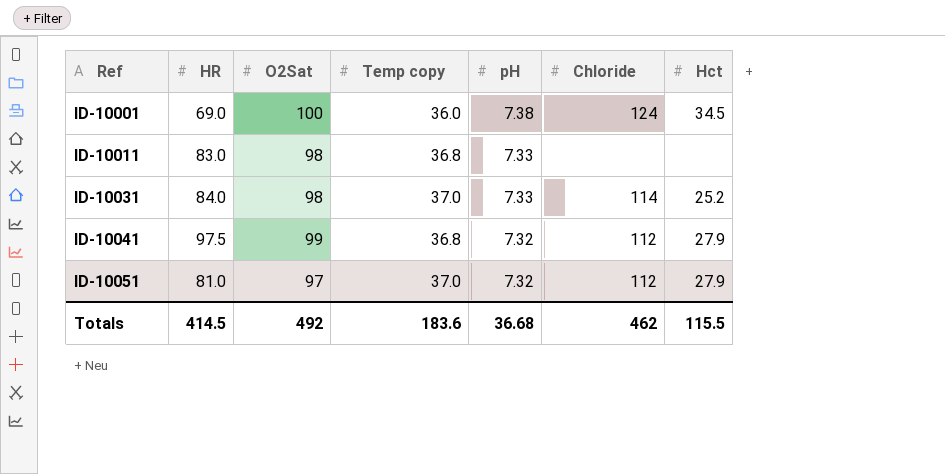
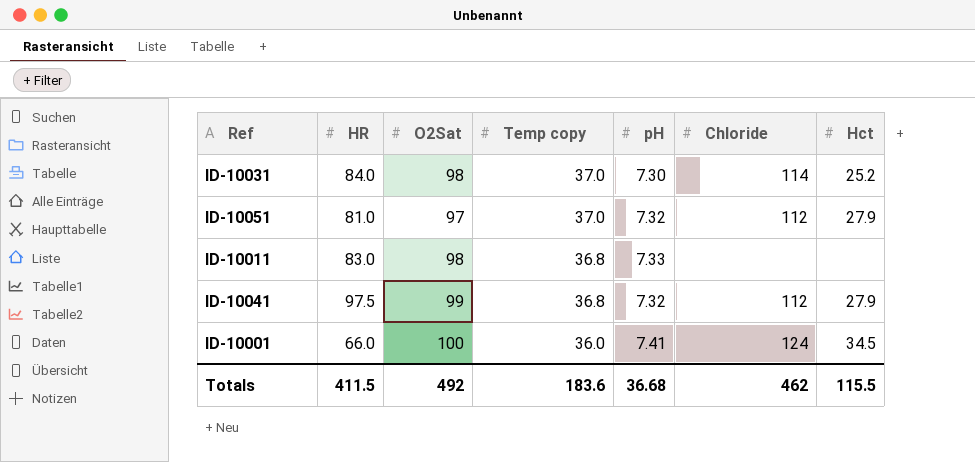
row order: Ref ascending -> Temp copy descending
ID-10031 | pH: 7.33 -> 7.30
ID-10001 | HR: 69.0 -> 66.0
ID-10001 | pH: 7.38 -> 7.41
Totals | HR: 414.5 -> 411.5

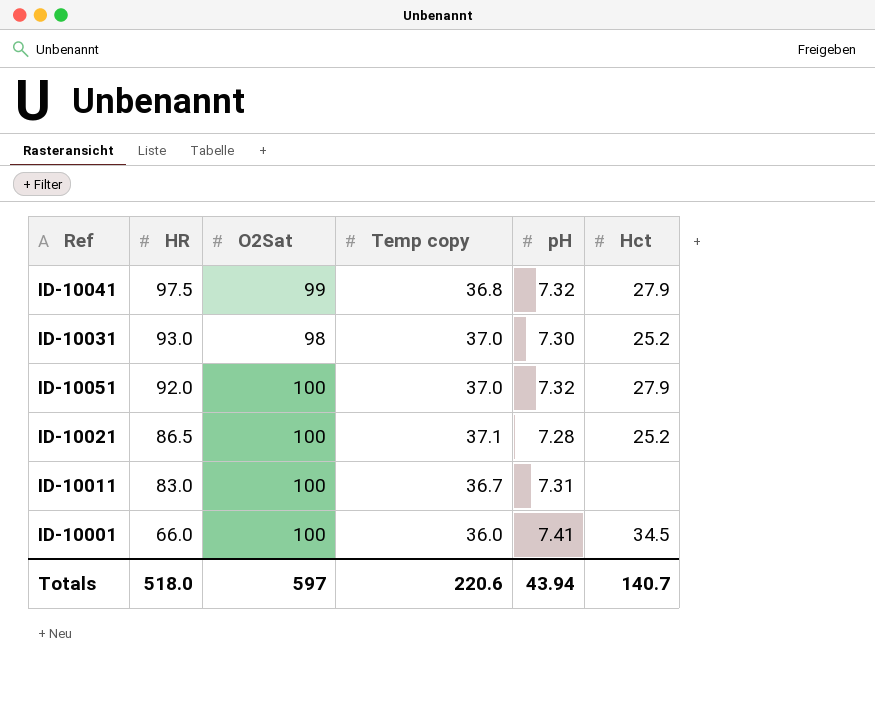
row order: Temp copy descending -> HR descending
column Chloride | position: 6 -> none
ID-10031 | HR: 84.0 -> 93.0
ID-10051 | HR: 81.0 -> 92.0
ID-10051 | O2Sat: 97 -> 100
row ID-10021: none -> 86.5 | 100 | 37.1 | 7.28 | 25.2
ID-10011 | O2Sat: 98 -> 100
ID-10011 | Temp copy: 36.8 -> 36.7
ID-10011 | pH: 7.33 -> 7.31
Totals | HR: 411.5 -> 518.0
Totals | O2Sat: 492 -> 597
Totals | Temp copy: 183.6 -> 220.6
Totals | pH: 36.68 -> 43.94
Totals | Hct: 115.5 -> 140.7

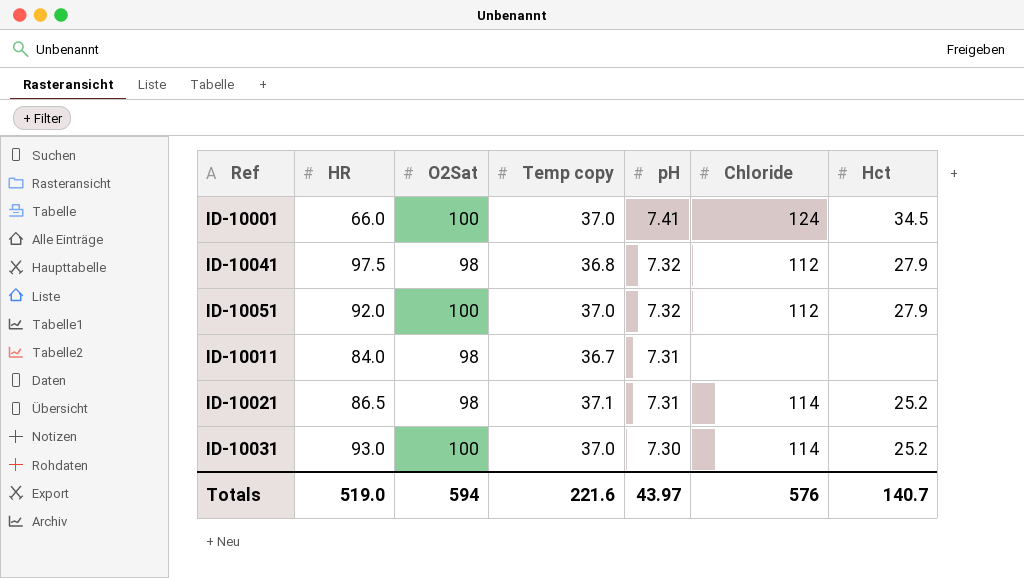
row order: HR descending -> pH descending
column Chloride | position: none -> 6
ID-10001 | Temp copy: 36.0 -> 37.0
ID-10041 | O2Sat: 99 -> 98
ID-10011 | HR: 83.0 -> 84.0
ID-10011 | O2Sat: 100 -> 98
ID-10021 | O2Sat: 100 -> 98
ID-10021 | pH: 7.28 -> 7.31
ID-10031 | O2Sat: 98 -> 100
Totals | HR: 518.0 -> 519.0
Totals | O2Sat: 597 -> 594
Totals | Temp copy: 220.6 -> 221.6
Totals | pH: 43.94 -> 43.97

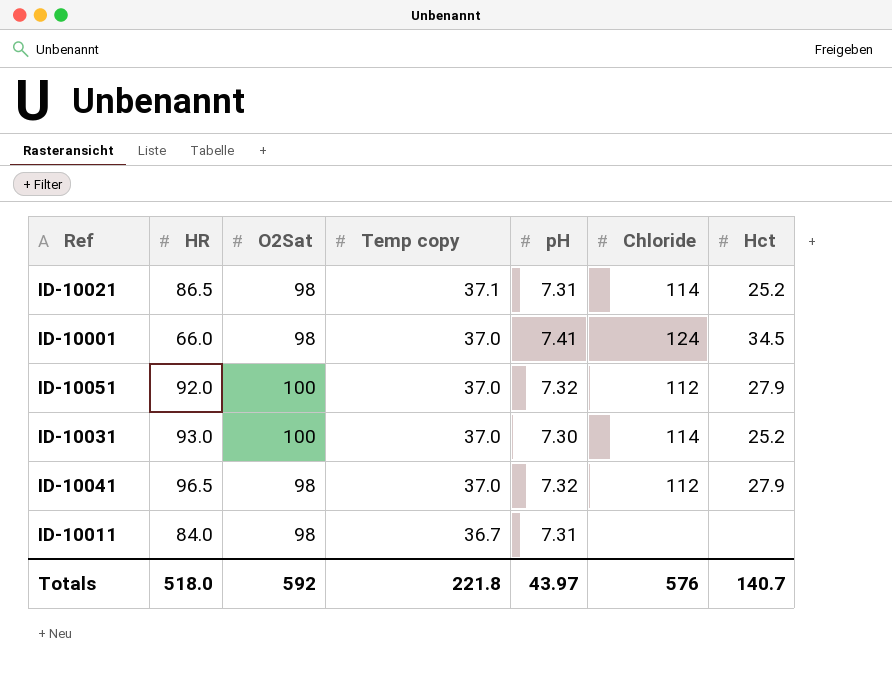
row order: pH descending -> Temp copy descending
ID-10001 | O2Sat: 100 -> 98
ID-10041 | HR: 97.5 -> 96.5
ID-10041 | Temp copy: 36.8 -> 37.0
Totals | HR: 519.0 -> 518.0
Totals | O2Sat: 594 -> 592
Totals | Temp copy: 221.6 -> 221.8

